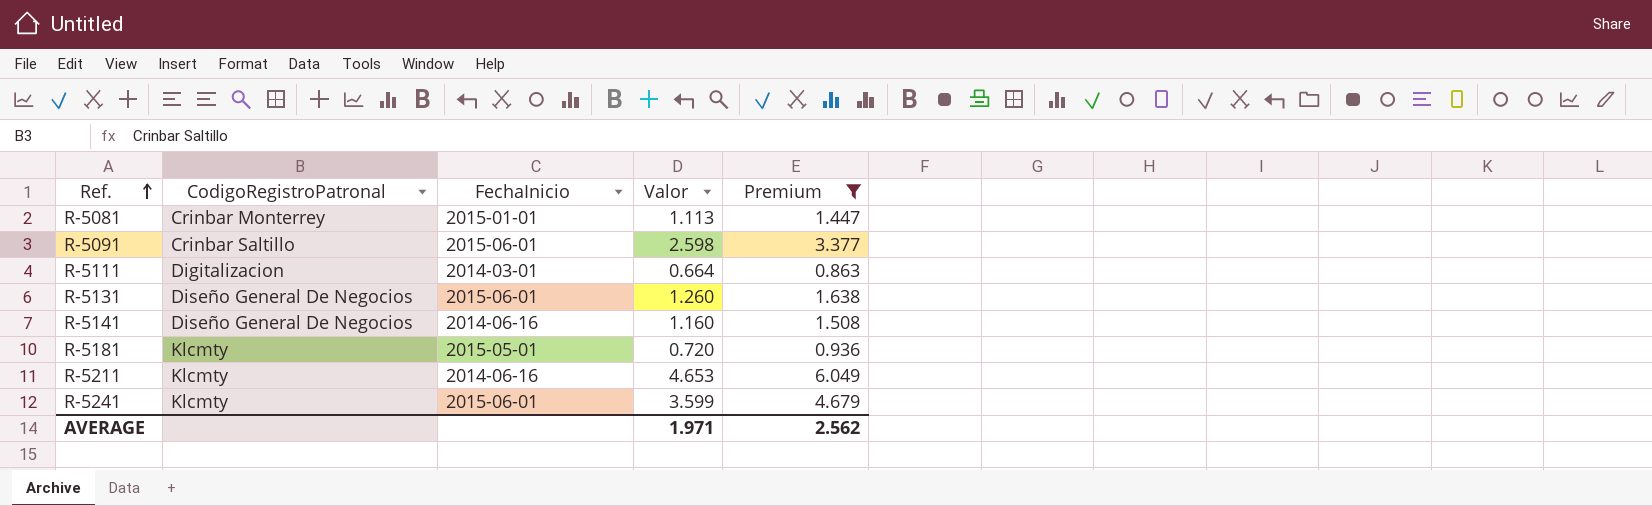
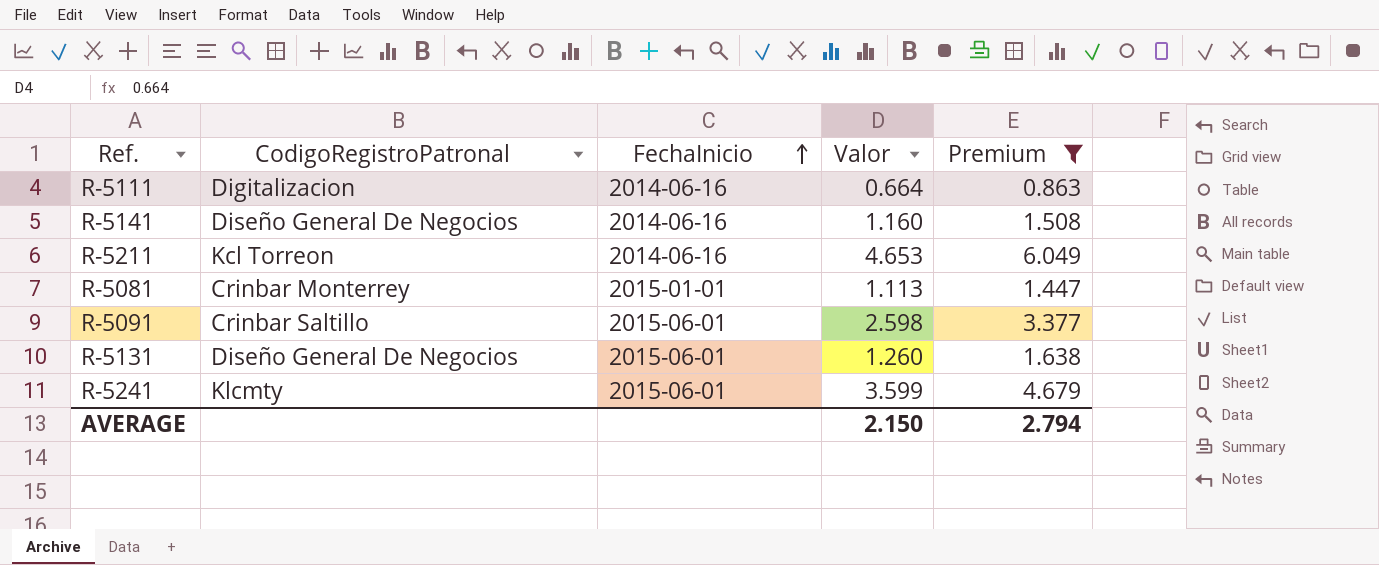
row order: Ref. ascending -> FechaInicio ascending
row R-5181: Klcmty | 2015-05-01 | 0.720 | 0.936 -> none
R-5111 | FechaInicio: 2014-03-01 -> 2014-06-16
R-5211 | CodigoRegistroPatronal: Klcmty -> Kcl Torreon
AVERAGE | Valor: 1.971 -> 2.150
AVERAGE | Premium: 2.562 -> 2.794

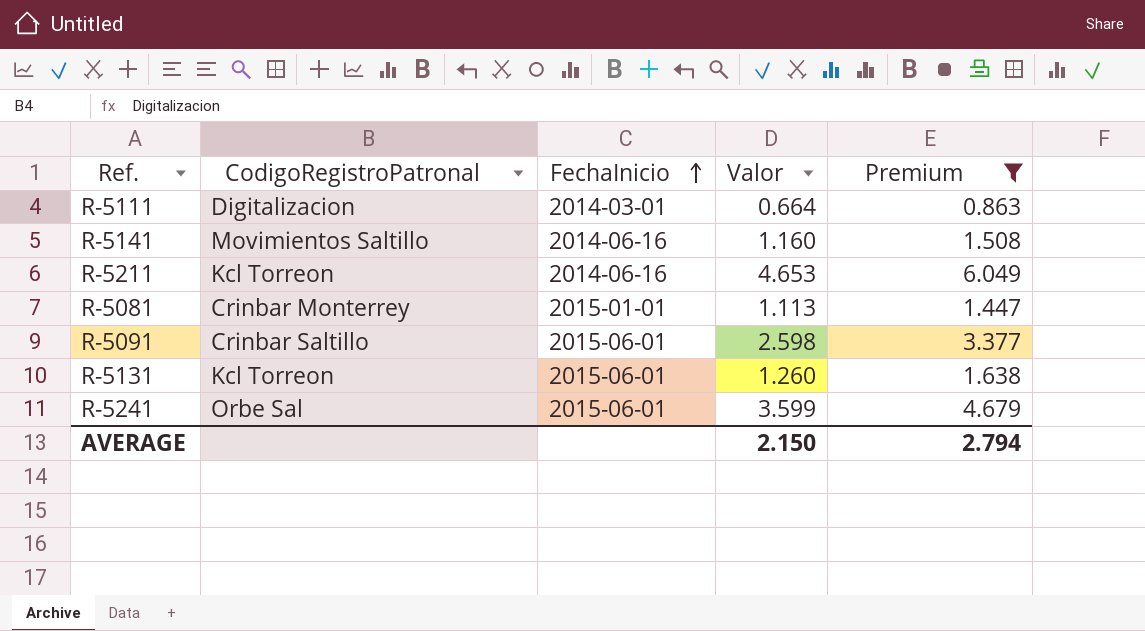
R-5111 | FechaInicio: 2014-06-16 -> 2014-03-01
R-5141 | CodigoRegistroPatronal: Diseño General De Negocios -> Movimientos Saltillo
R-5131 | CodigoRegistroPatronal: Diseño General De Negocios -> Kcl Torreon
R-5241 | CodigoRegistroPatronal: Klcmty -> Orbe Sal

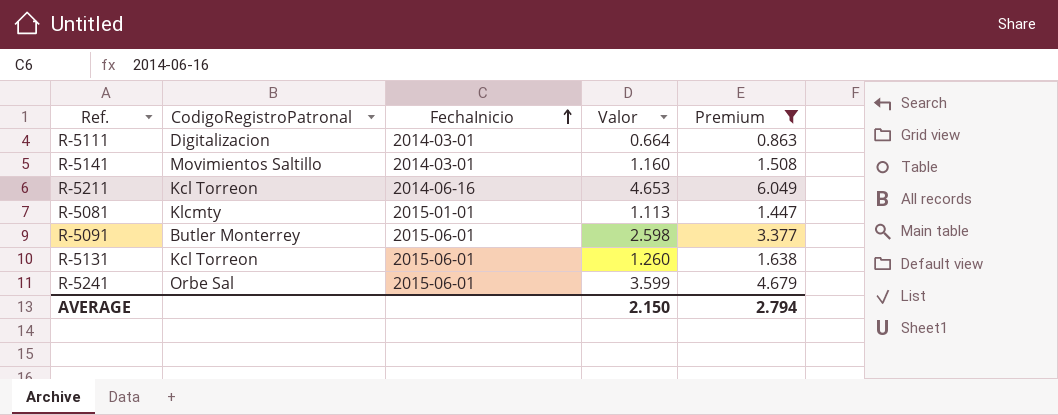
R-5141 | FechaInicio: 2014-06-16 -> 2014-03-01
R-5081 | CodigoRegistroPatronal: Crinbar Monterrey -> Klcmty
R-5091 | CodigoRegistroPatronal: Crinbar Saltillo -> Butler Monterrey

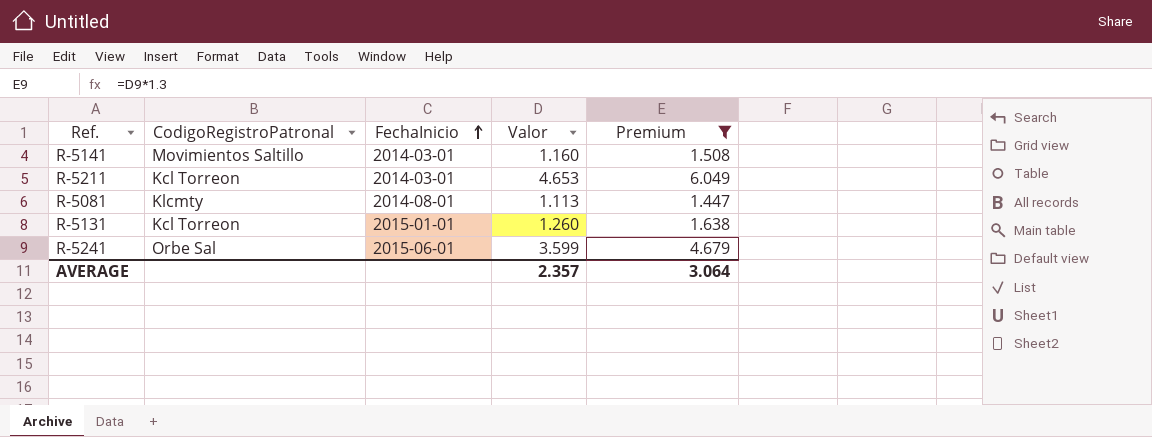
row R-5111: Digitalizacion | 2014-03-01 | 0.664 | 0.863 -> none
row R-5091: Butler Monterrey | 2015-06-01 | 2.598 | 3.377 -> none
R-5211 | FechaInicio: 2014-06-16 -> 2014-03-01
R-5081 | FechaInicio: 2015-01-01 -> 2014-08-01
R-5131 | FechaInicio: 2015-06-01 -> 2015-01-01
AVERAGE | Valor: 2.150 -> 2.357
AVERAGE | Premium: 2.794 -> 3.064

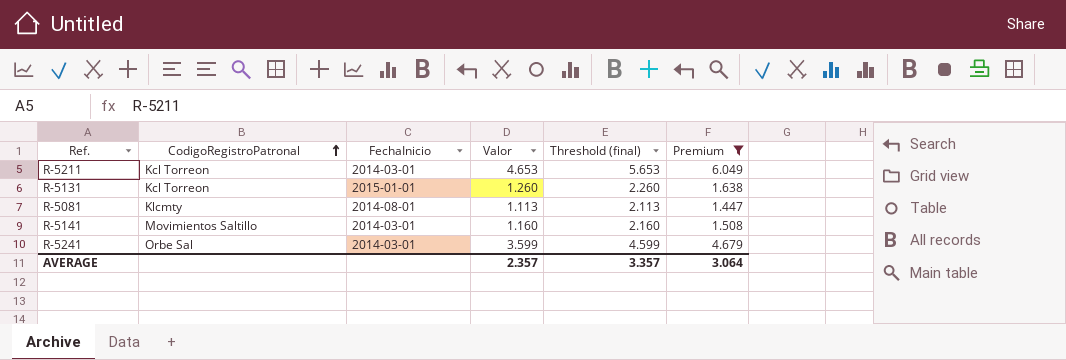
row order: FechaInicio ascending -> CodigoRegistroPatronal ascending
column Threshold (final) | formula: none -> [Valor] + 1
R-5241 | FechaInicio: 2015-06-01 -> 2014-03-01

